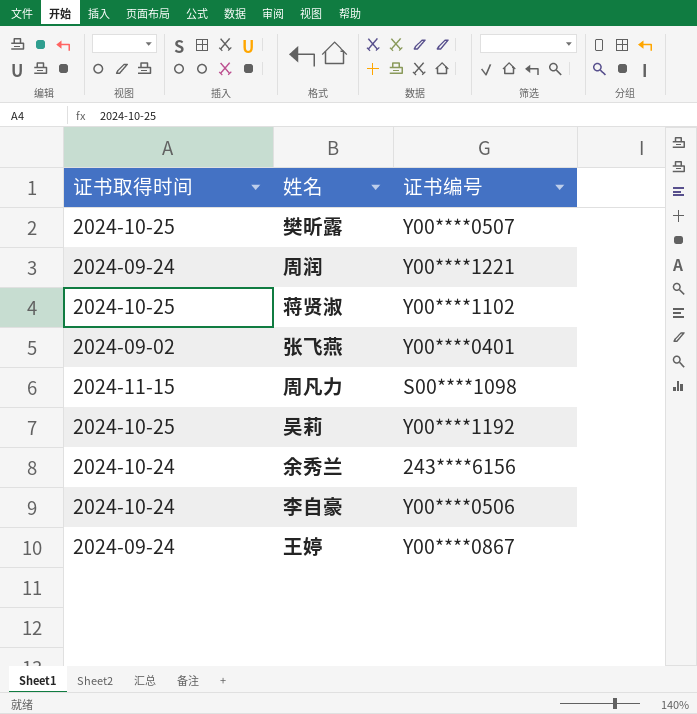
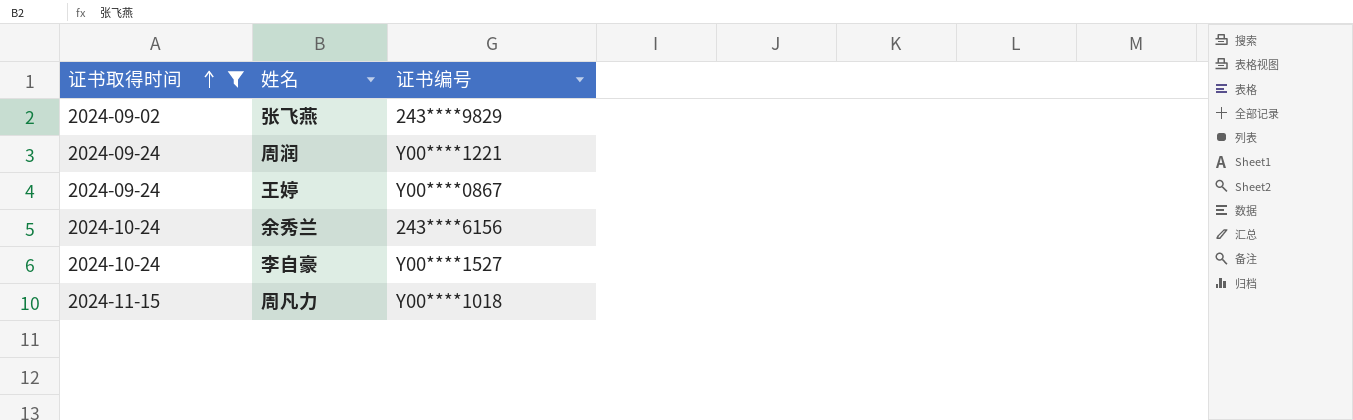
filter: none -> 证书取得时间 != 2024-10-25
row order: none -> 证书取得时间 ascending
张飞燕 | 证书编号: Y00****0401 -> 243****9829
李自豪 | 证书编号: Y00****0506 -> Y00****1527
周凡力 | 证书编号: S00****1098 -> Y00****1018

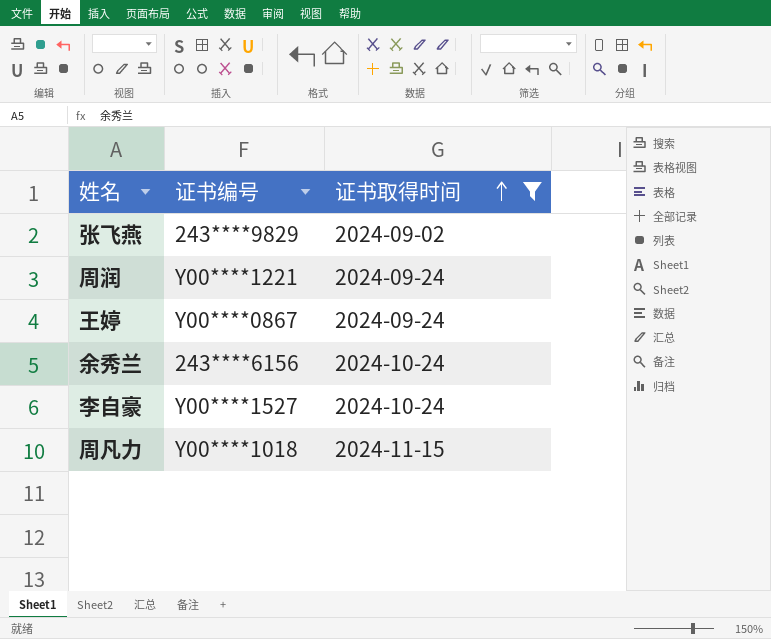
column 证书取得时间 | position: 1 -> 3

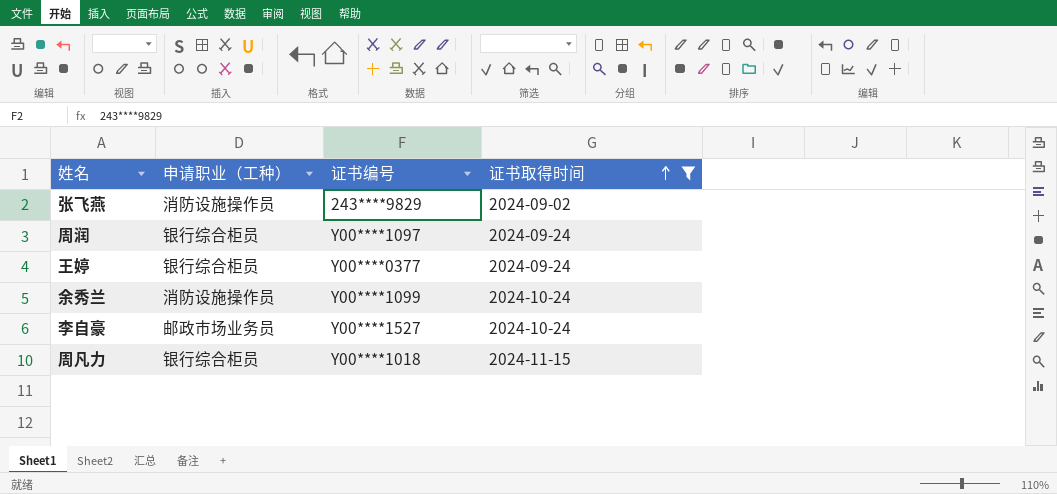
column 申请职业（工种） | position: none -> 2
周润 | 证书编号: Y00****1221 -> Y00****1097
王婷 | 证书编号: Y00****0867 -> Y00****0377
余秀兰 | 证书编号: 243****6156 -> Y00****1099

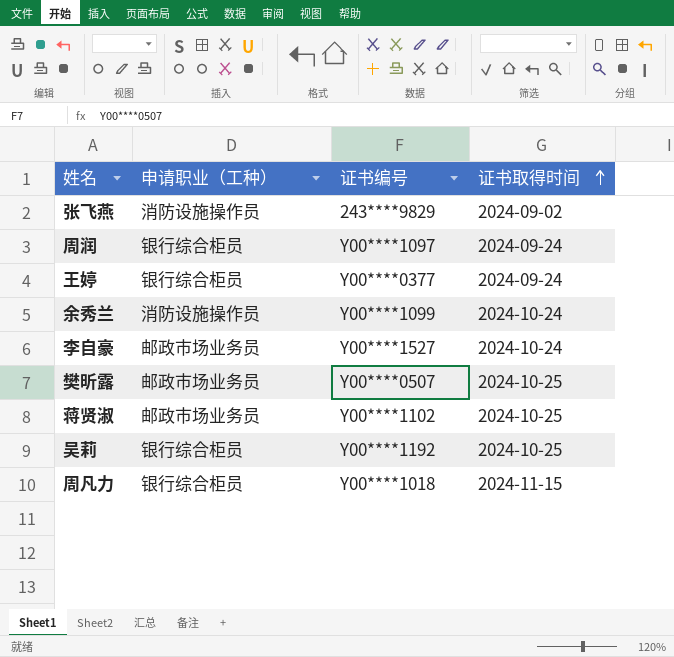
filter: 证书取得时间 != 2024-10-25 -> none

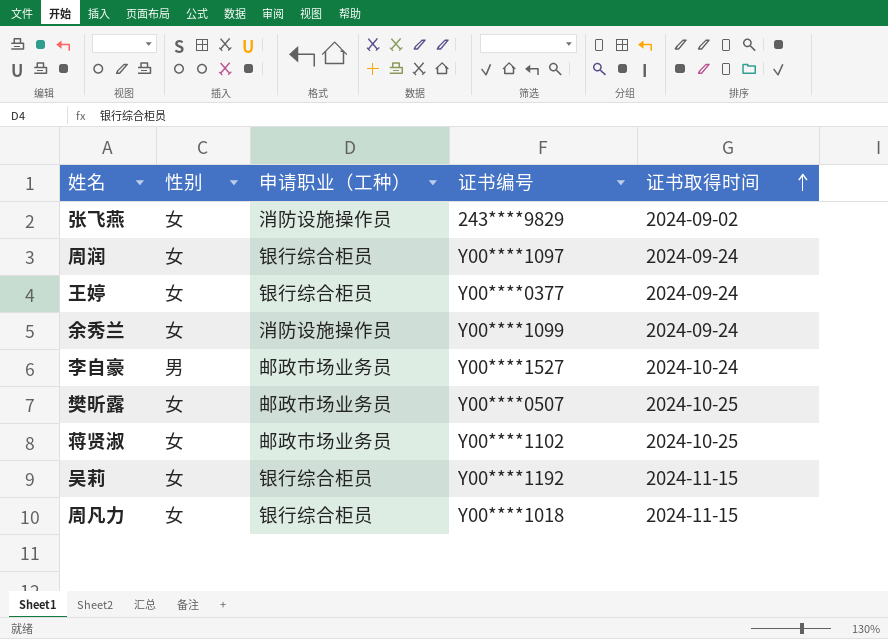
column 性别 | position: none -> 2
余秀兰 | 证书取得时间: 2024-10-24 -> 2024-09-24
吴莉 | 证书取得时间: 2024-10-25 -> 2024-11-15

